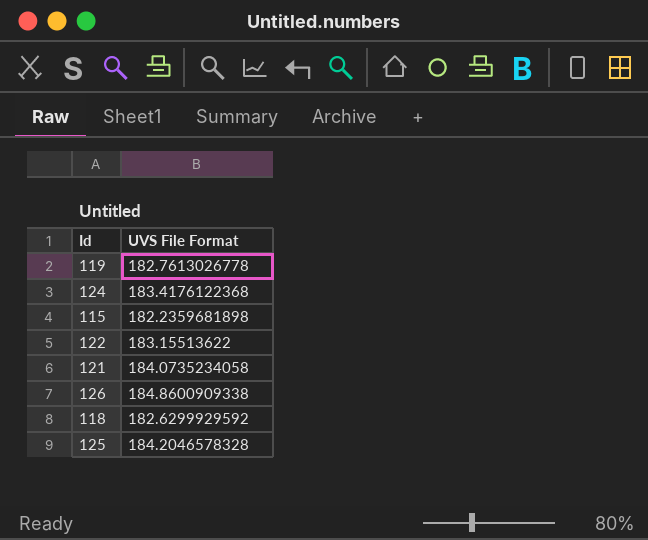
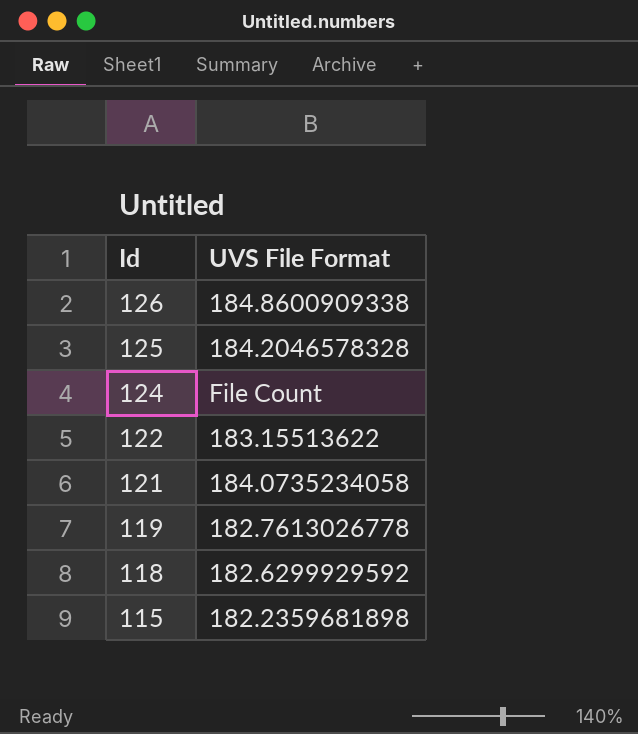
row order: none -> Id descending
124 | UVS File Format: 183.4176122368 -> File Count

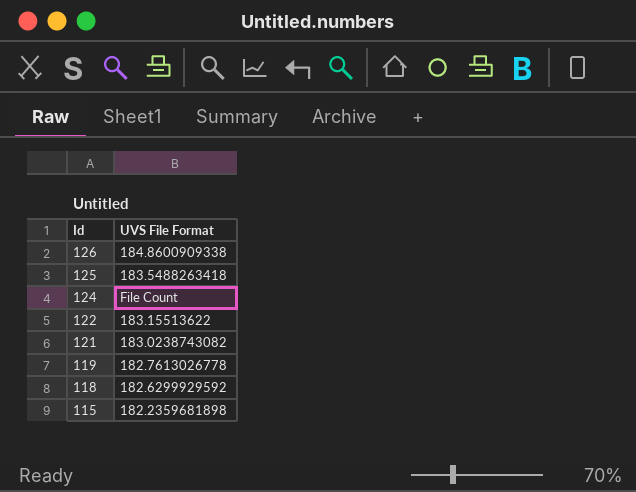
125 | UVS File Format: 184.2046578328 -> 183.5488263418
121 | UVS File Format: 184.0735234058 -> 183.0238743082

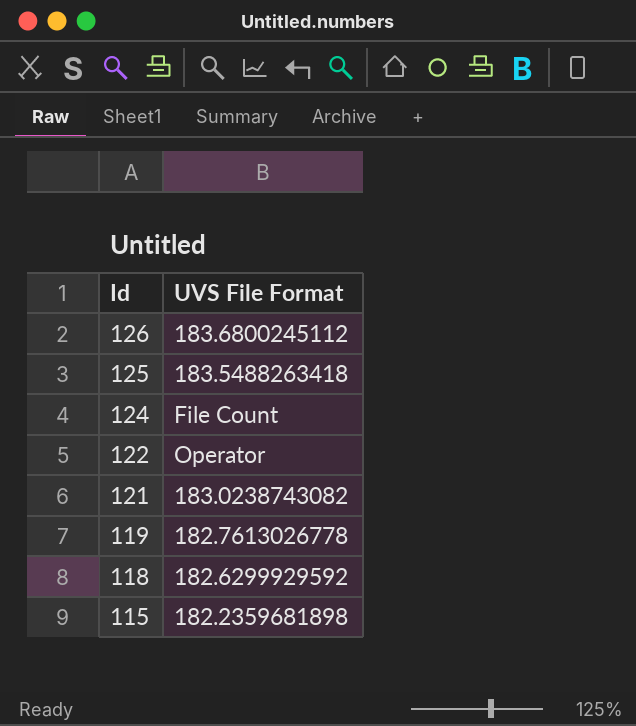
126 | UVS File Format: 184.8600909338 -> 183.6800245112
122 | UVS File Format: 183.15513622 -> Operator

